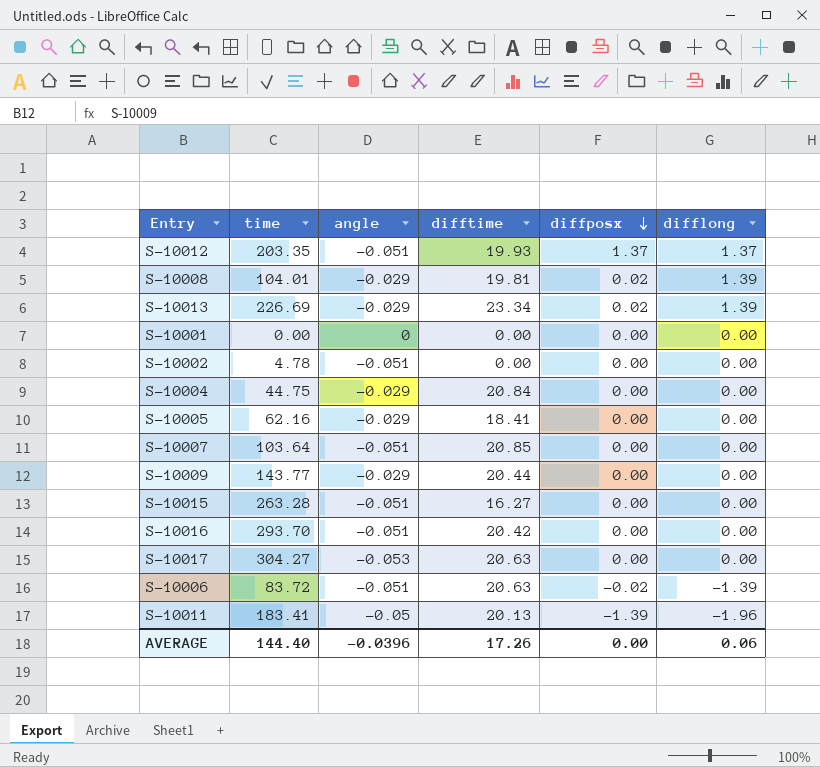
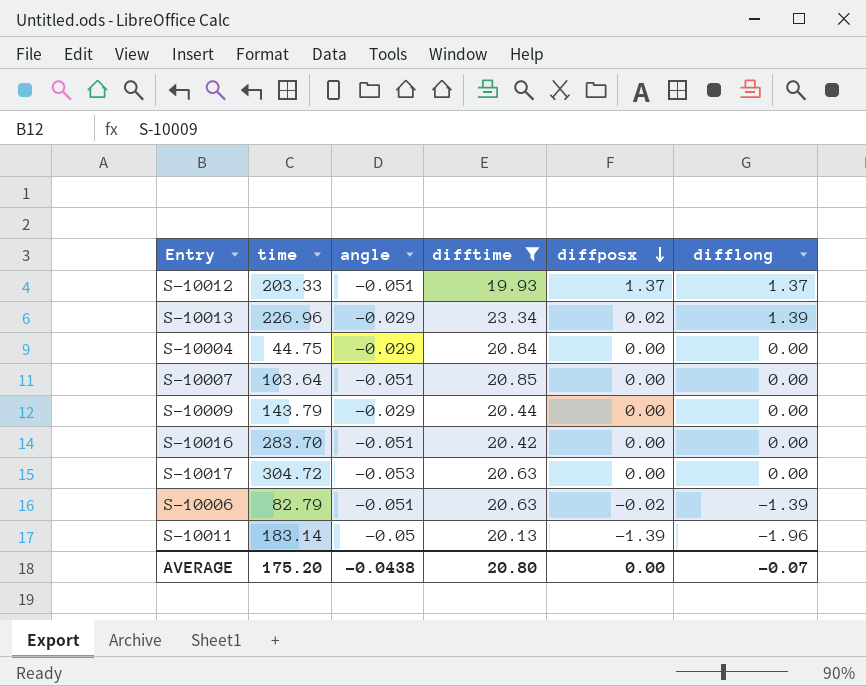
filter: none -> difftime >= 19.93
S-10012 | time: 203.35 -> 203.33
S-10013 | time: 226.69 -> 226.96
S-10009 | time: 143.77 -> 143.79
S-10016 | time: 293.70 -> 283.70
S-10017 | time: 304.27 -> 304.72
S-10006 | time: 83.72 -> 82.79
S-10011 | time: 183.41 -> 183.14
AVERAGE | time: 144.40 -> 175.20
AVERAGE | angle: -0.0396 -> -0.0438
AVERAGE | difftime: 17.26 -> 20.80
AVERAGE | difflong: 0.06 -> -0.07

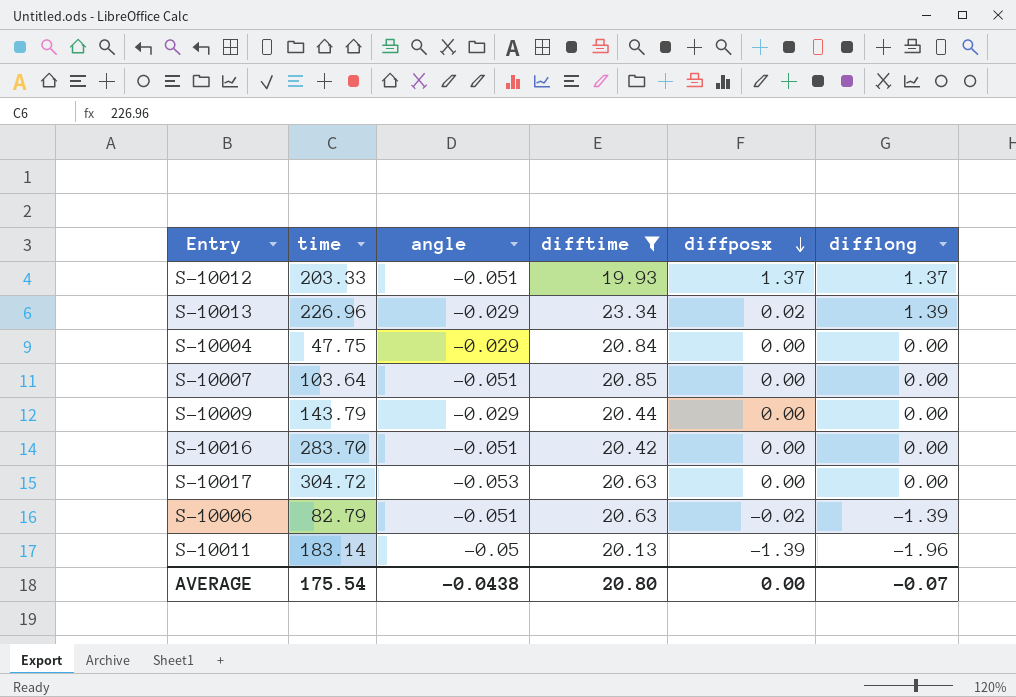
S-10004 | time: 44.75 -> 47.75
AVERAGE | time: 175.20 -> 175.54

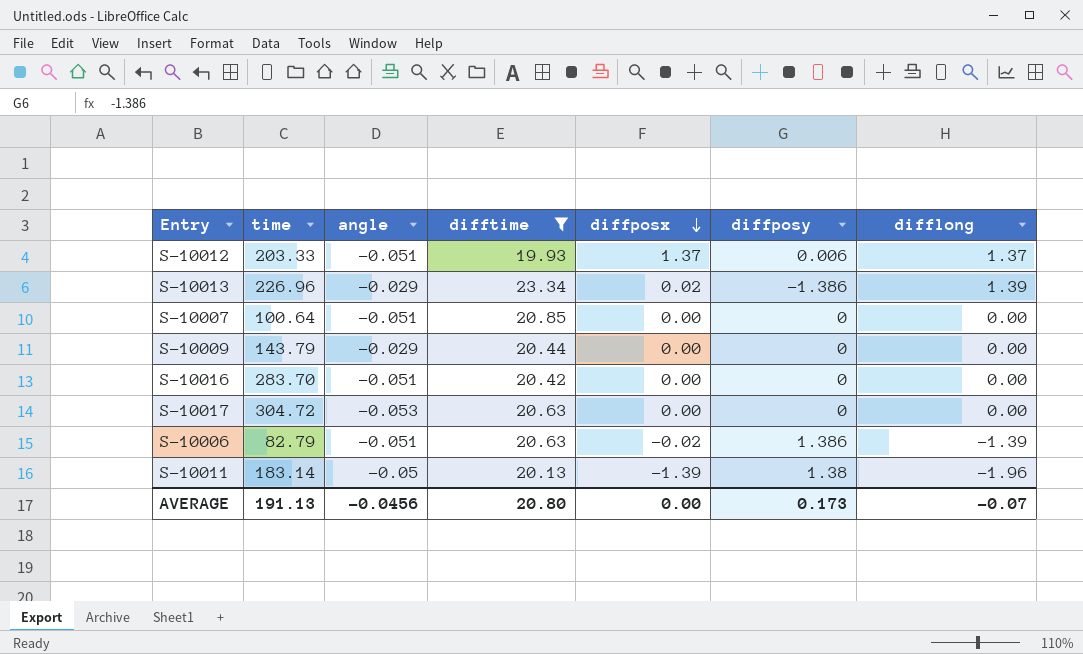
column diffposy | position: none -> 6
row S-10004: 47.75 | -0.029 | 20.84 | 0.00 | 0.00 -> none
S-10007 | time: 103.64 -> 100.64
AVERAGE | time: 175.54 -> 191.13
AVERAGE | angle: -0.0438 -> -0.0456

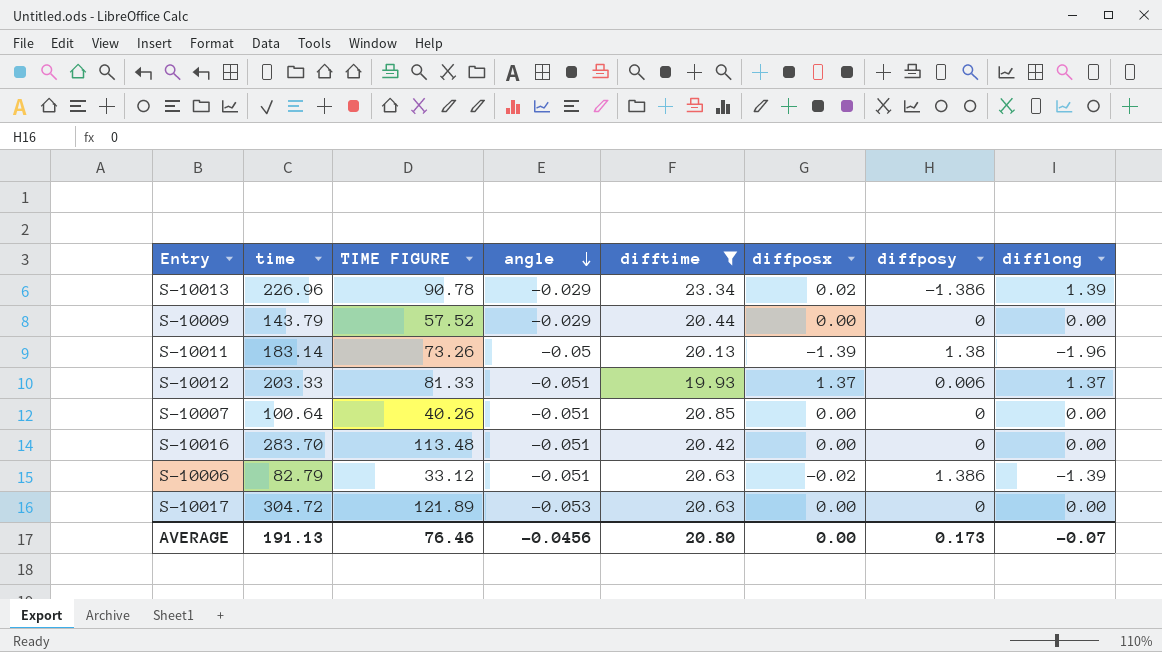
row order: diffposx descending -> angle descending
column TIME FIGURE | formula: none -> [time] * 0.4

